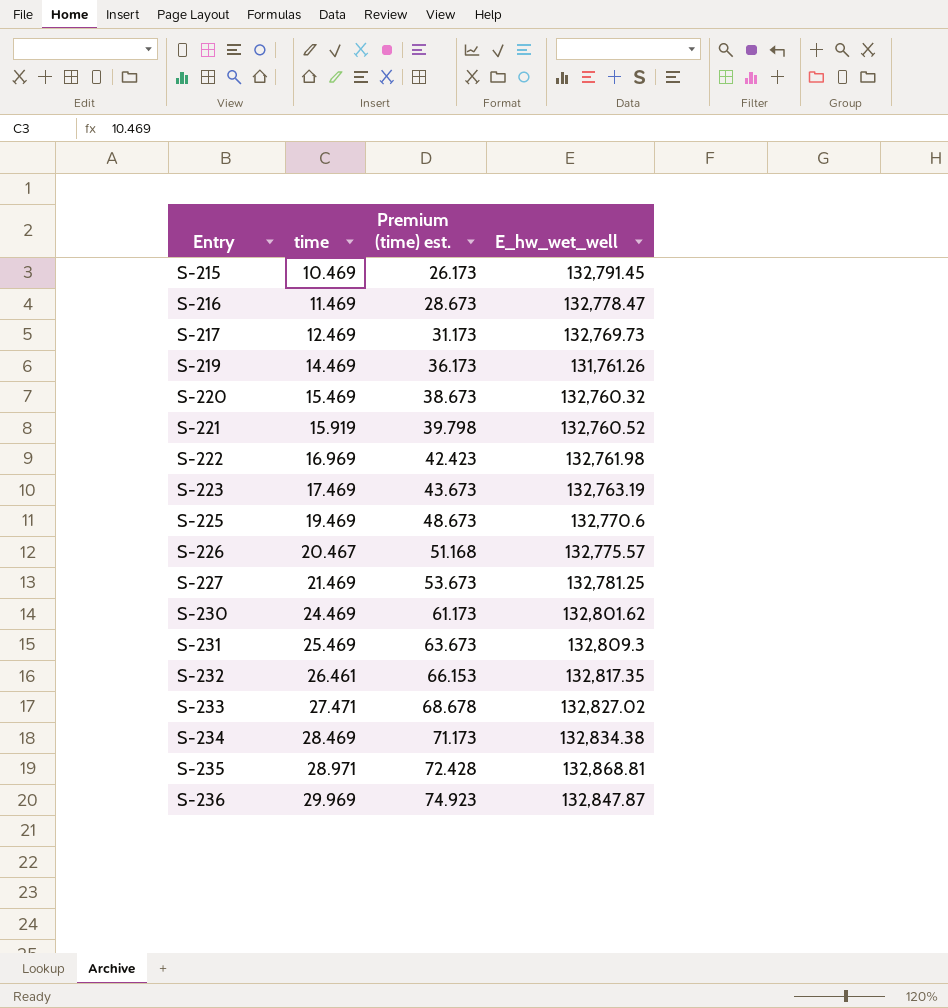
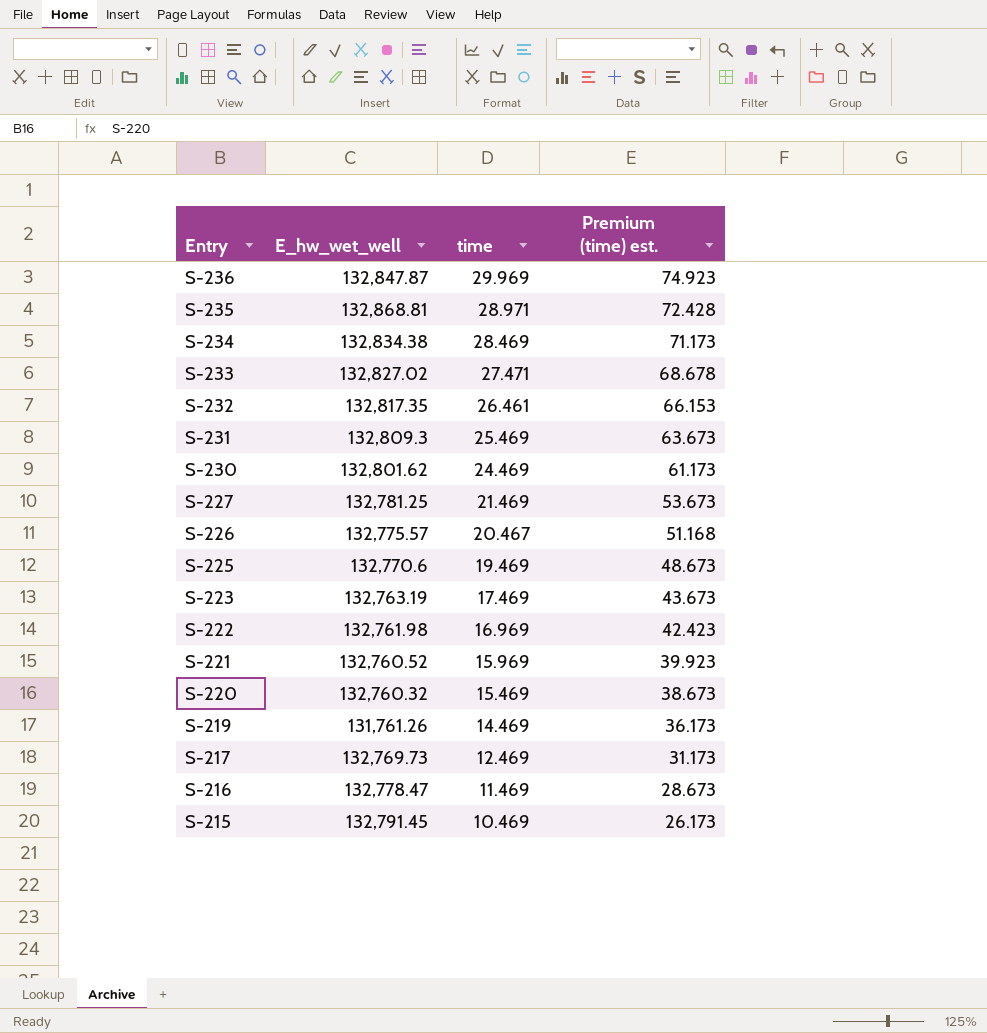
row order: Entry ascending -> Entry descending
column E_hw_wet_well | position: 4 -> 2
S-221 | time: 15.919 -> 15.969
S-221 | Premium (time) est.: 39.798 -> 39.923

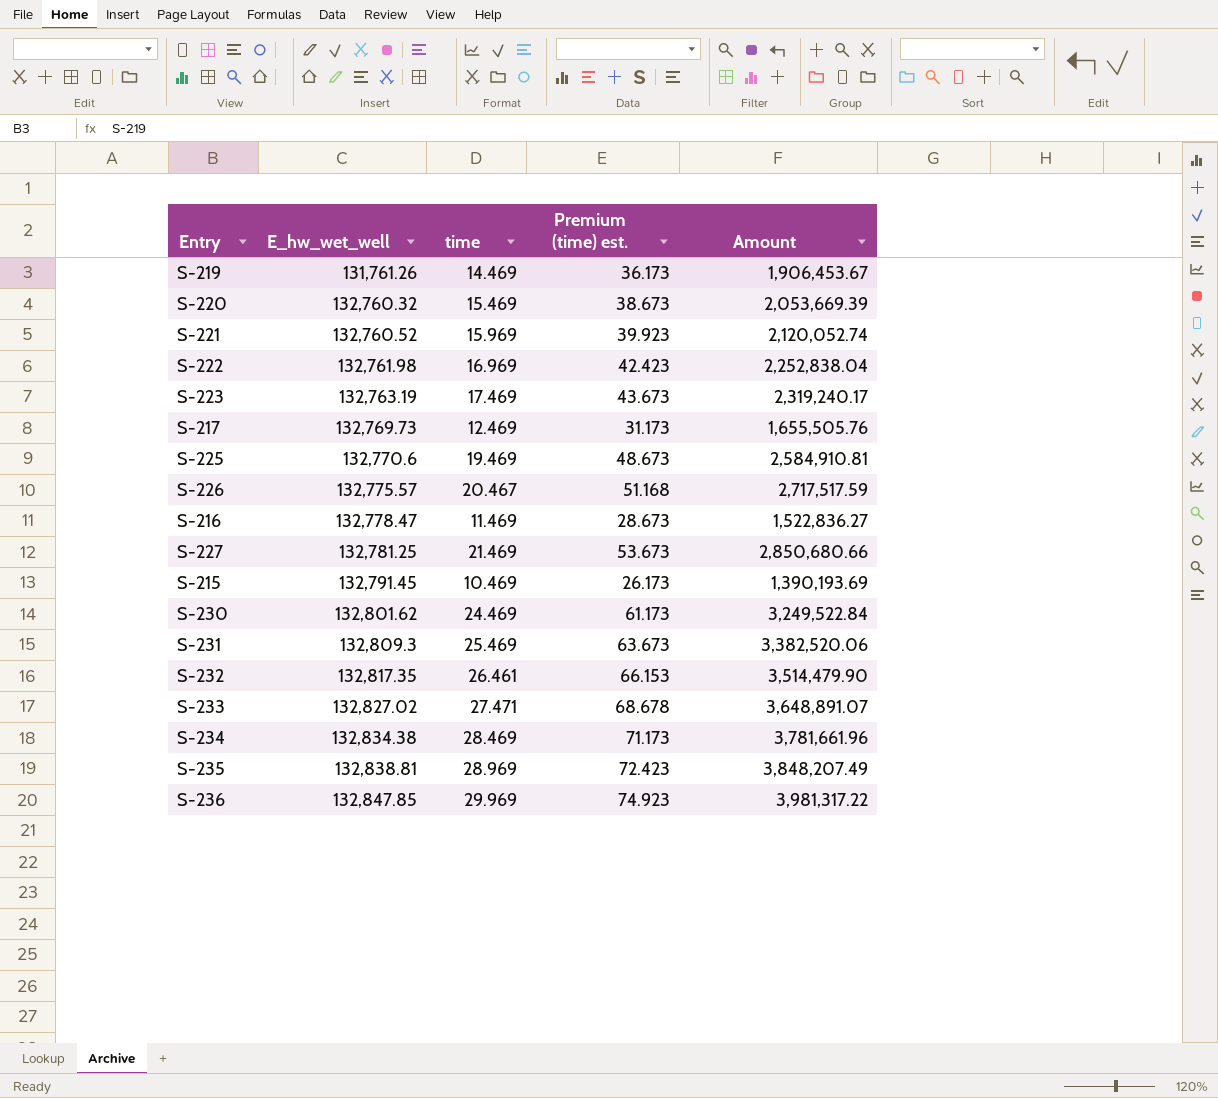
row order: Entry descending -> E_hw_wet_well ascending
column Amount | formula: none -> [E_hw_wet_well] * [time]
S-235 | E_hw_wet_well: 132,868.81 -> 132,838.81
S-235 | time: 28.971 -> 28.969
S-235 | Premium (time) est.: 72.428 -> 72.423
S-236 | E_hw_wet_well: 132,847.87 -> 132,847.85

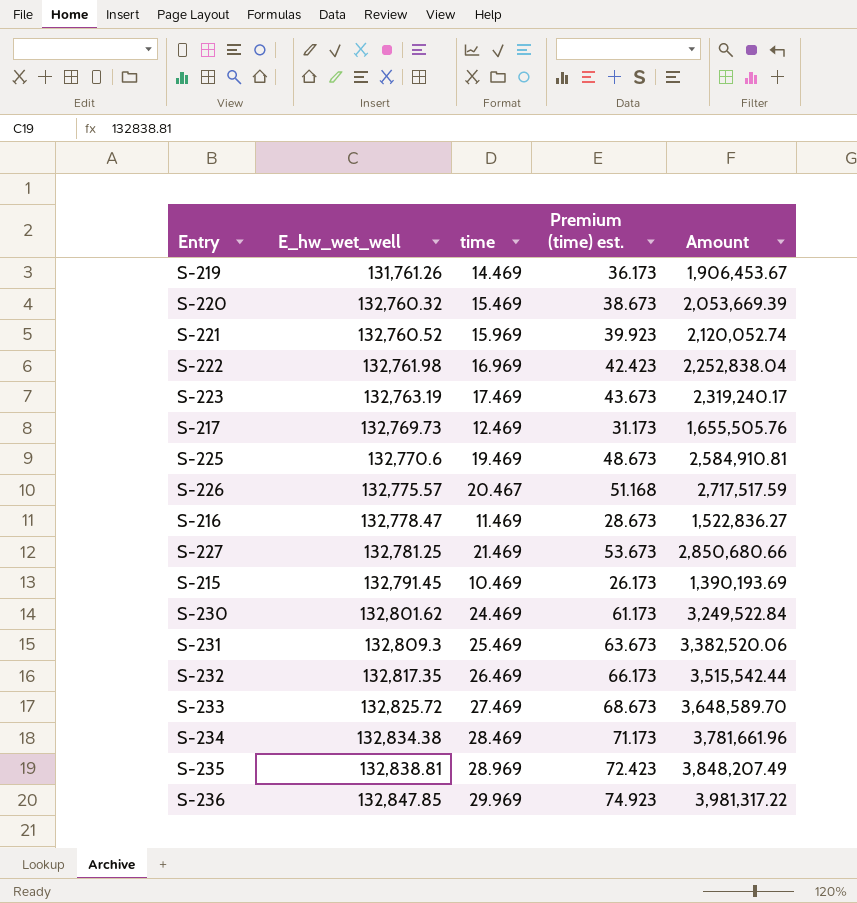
S-232 | time: 26.461 -> 26.469
S-232 | Premium (time) est.: 66.153 -> 66.173
S-232 | Amount: 3,514,479.90 -> 3,515,542.44
S-233 | E_hw_wet_well: 132,827.02 -> 132,825.72
S-233 | time: 27.471 -> 27.469
S-233 | Premium (time) est.: 68.678 -> 68.673
S-233 | Amount: 3,648,891.07 -> 3,648,589.70

